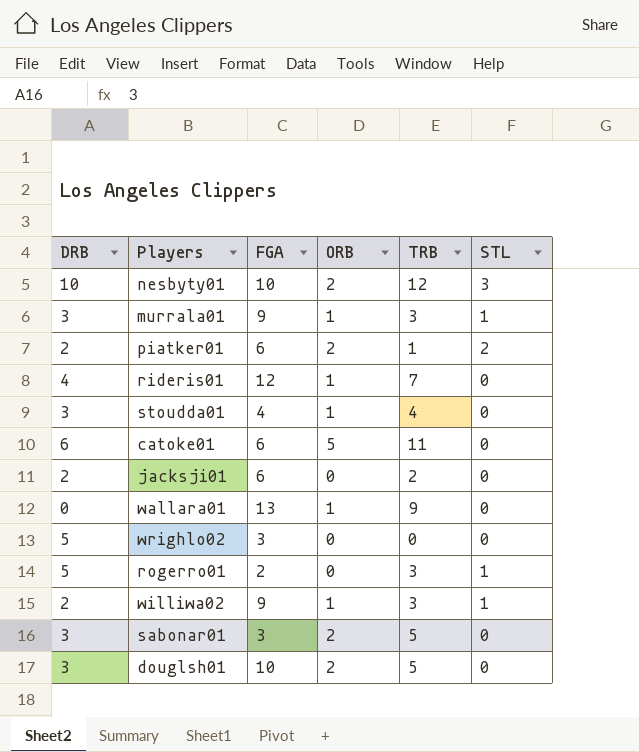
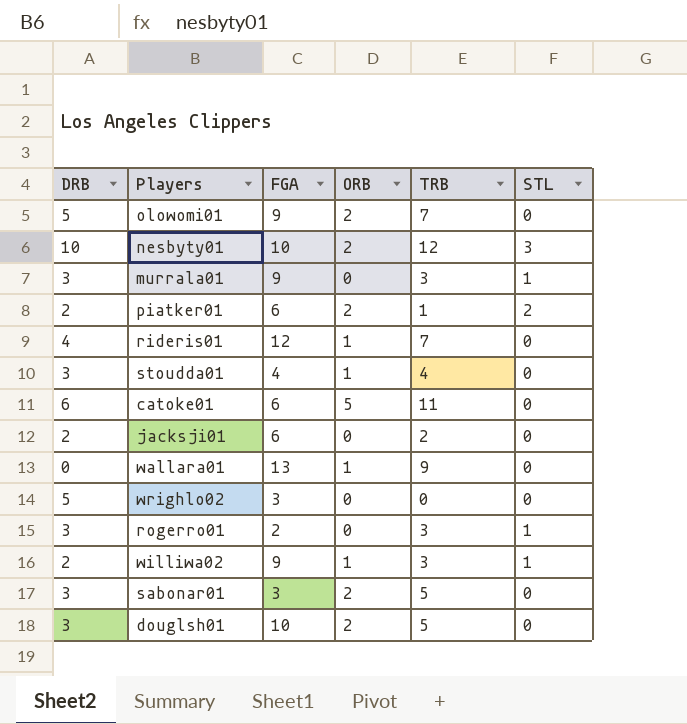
row olowomi01: none -> 5 | 9 | 2 | 7 | 0
murrala01 | ORB: 1 -> 0
rogerro01 | DRB: 5 -> 3

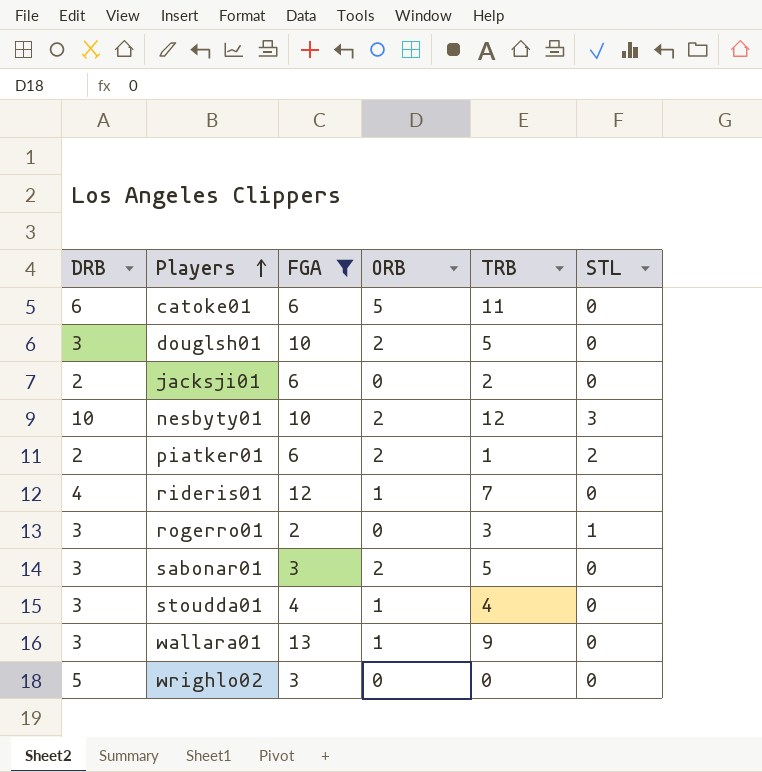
filter: none -> FGA != 9
row order: none -> Players ascending
wallara01 | DRB: 0 -> 3

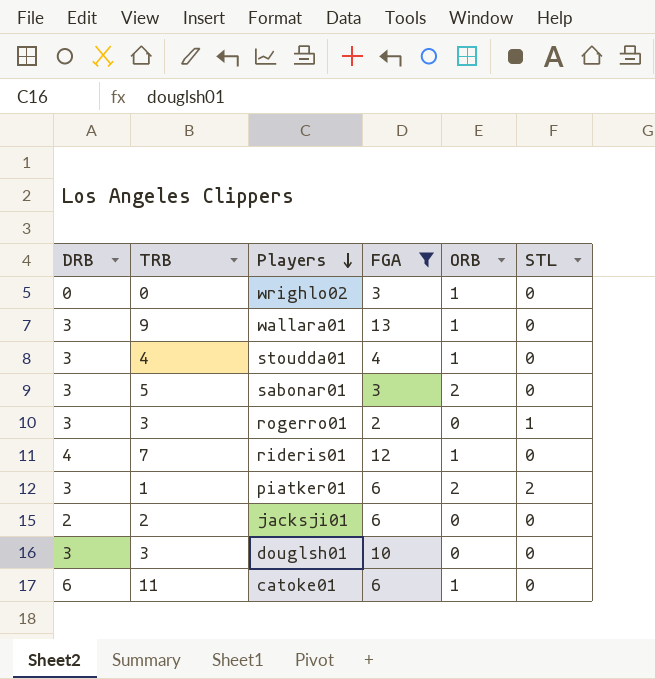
row order: Players ascending -> Players descending
column TRB | position: 5 -> 2
row nesbyty01: 10 | 10 | 2 | 12 | 3 -> none
wrighlo02 | DRB: 5 -> 0
wrighlo02 | ORB: 0 -> 1
piatker01 | DRB: 2 -> 3
douglsh01 | TRB: 5 -> 3
douglsh01 | ORB: 2 -> 0
catoke01 | ORB: 5 -> 1

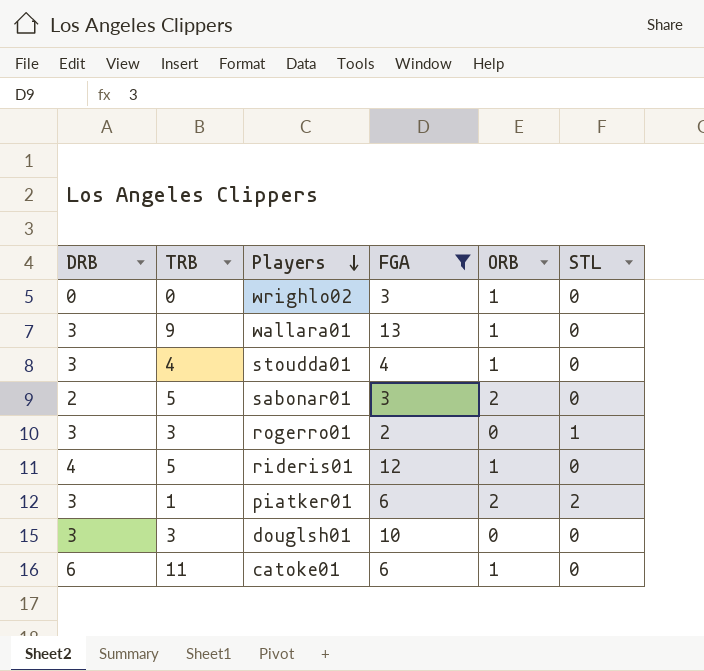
row jacksji01: 2 | 2 | 6 | 0 | 0 -> none
sabonar01 | DRB: 3 -> 2
rideris01 | TRB: 7 -> 5

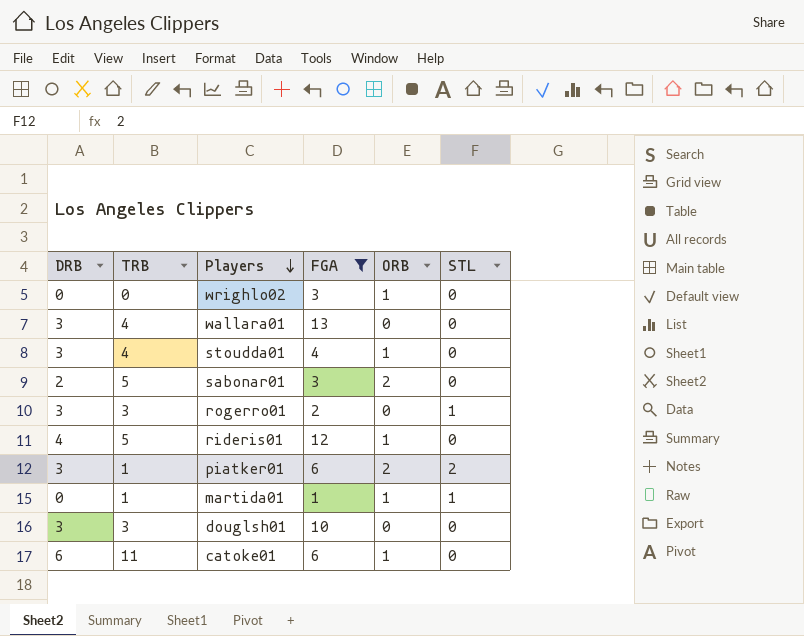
wallara01 | TRB: 9 -> 4
wallara01 | ORB: 1 -> 0
row martida01: none -> 0 | 1 | 1 | 1 | 1

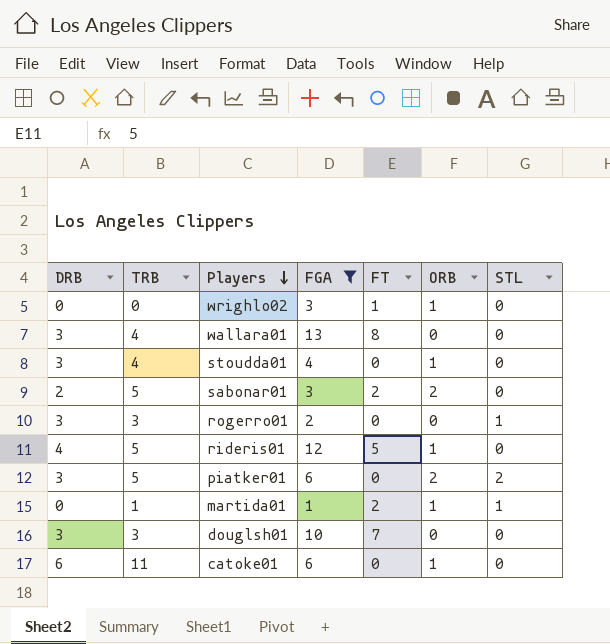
column FT | position: none -> 5
piatker01 | TRB: 1 -> 5

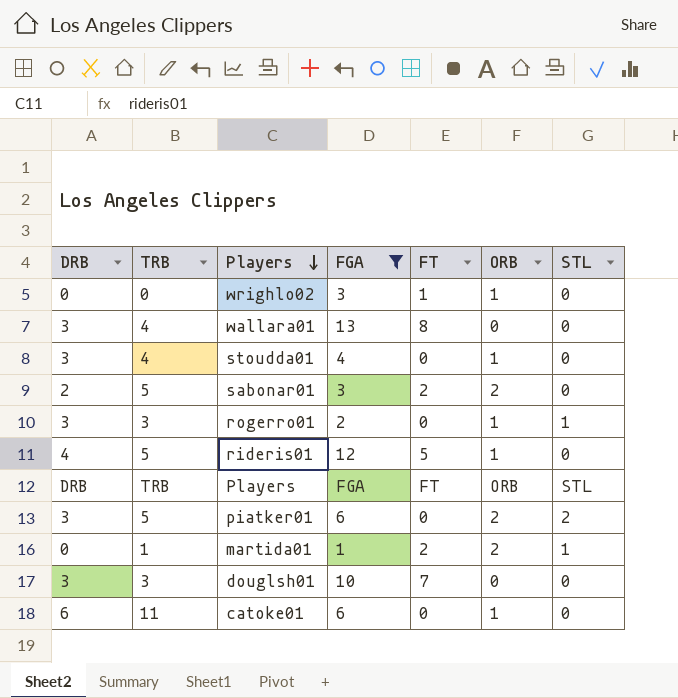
rogerro01 | ORB: 0 -> 1
row Players: none -> DRB | TRB | FGA | FT | ORB | STL
martida01 | ORB: 1 -> 2

